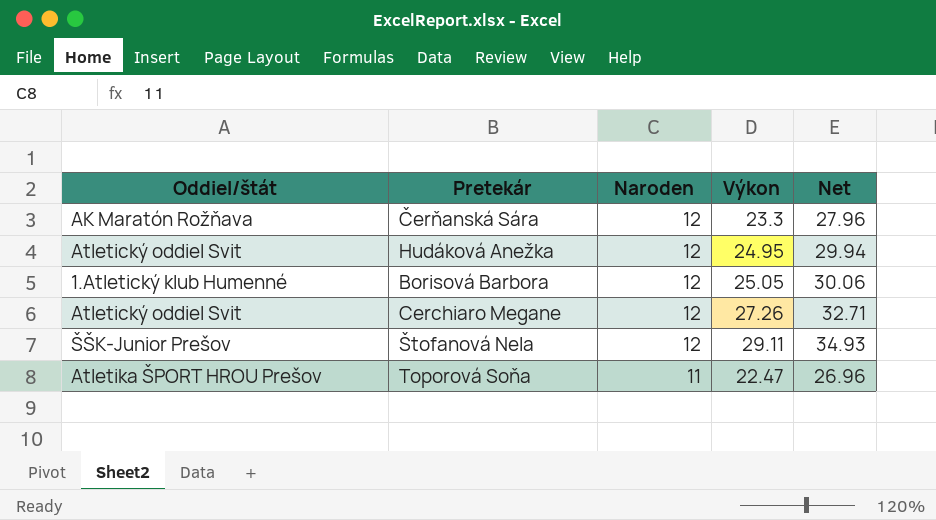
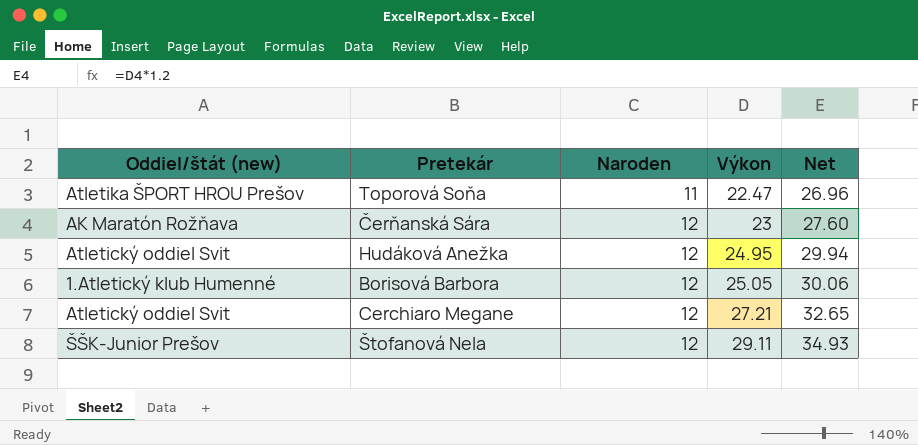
row order: Naroden descending -> Naroden ascending
column name: Oddiel/štát -> Oddiel/štát (new)
Čerňanská Sára | Výkon: 23.3 -> 23
Čerňanská Sára | Net: 27.96 -> 27.60
Cerchiaro Megane | Výkon: 27.26 -> 27.21
Cerchiaro Megane | Net: 32.71 -> 32.65

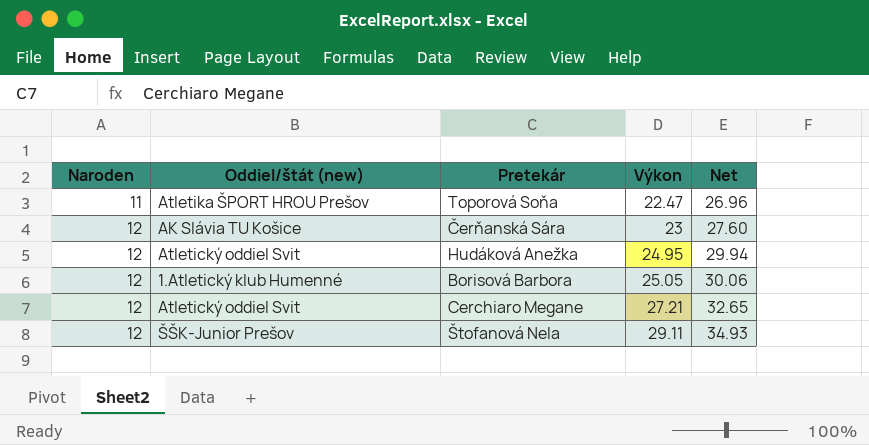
column Naroden | position: 3 -> 1
Čerňanská Sára | Oddiel/štát (new): AK Maratón Rožňava -> AK Slávia TU Košice

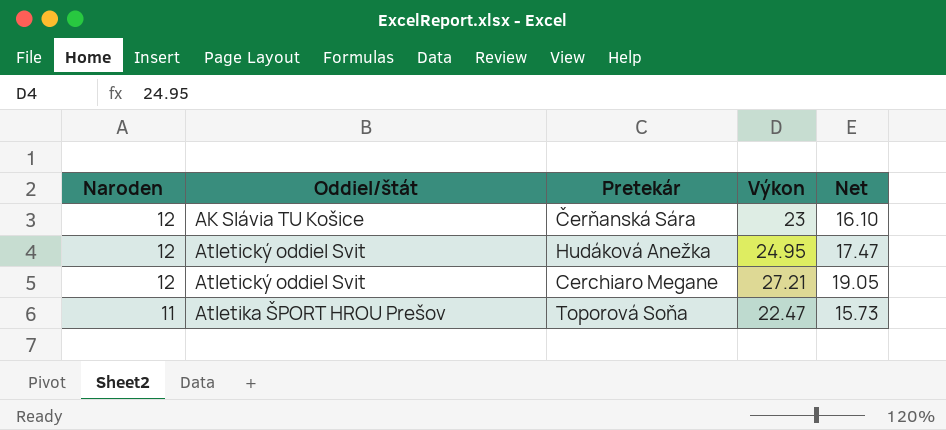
row order: Naroden ascending -> Naroden descending
column name: Oddiel/štát (new) -> Oddiel/štát
column Net | formula: [Výkon] * 1.2 -> [Výkon] * 0.7
row Borisová Barbora: 12 | 1.Atletický klub Humenné | 25.05 | 30.06 -> none
row Štofanová Nela: 12 | ŠŠK-Junior Prešov | 29.11 | 34.93 -> none

